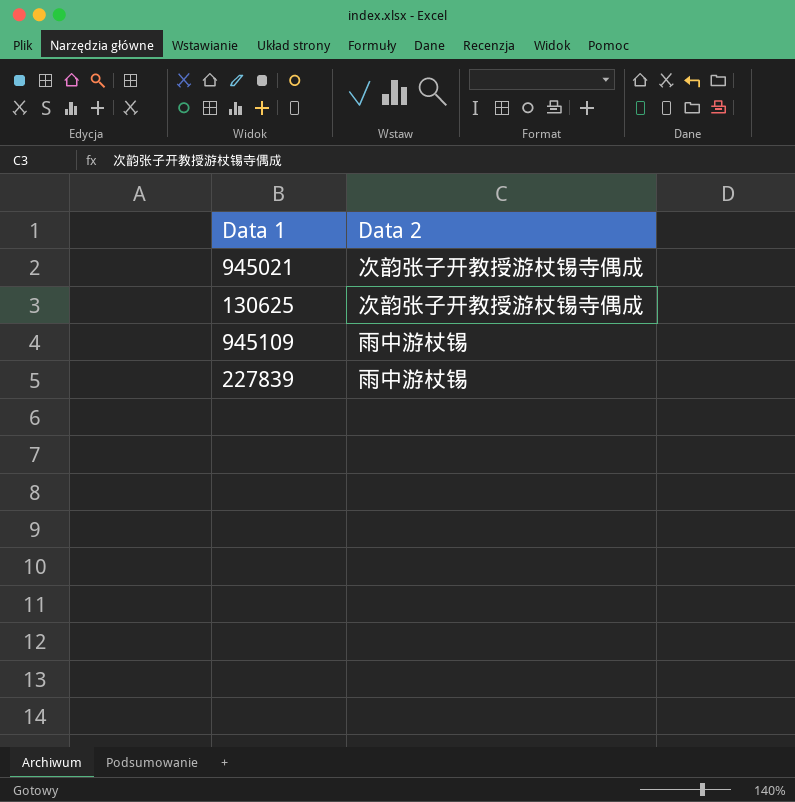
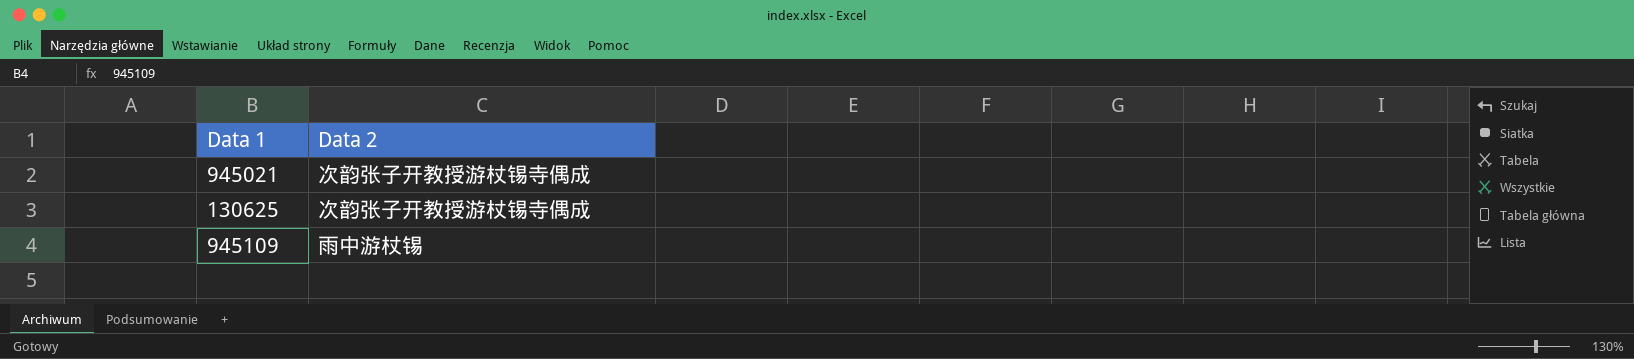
row 227839: 雨中游杖锡 -> none

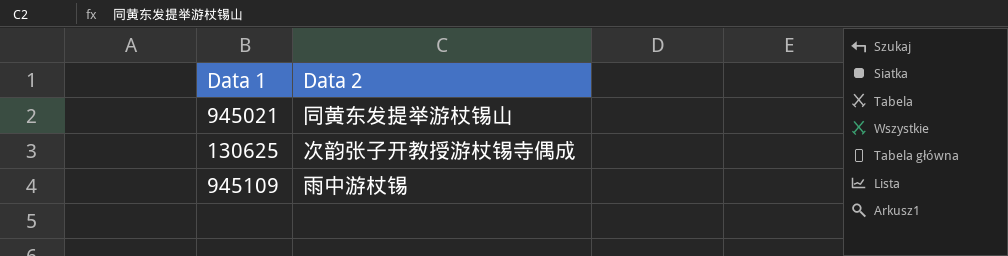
945021 | Data 2: 次韵张子开教授游杖锡寺偶成 -> 同黄东发提举游杖锡山

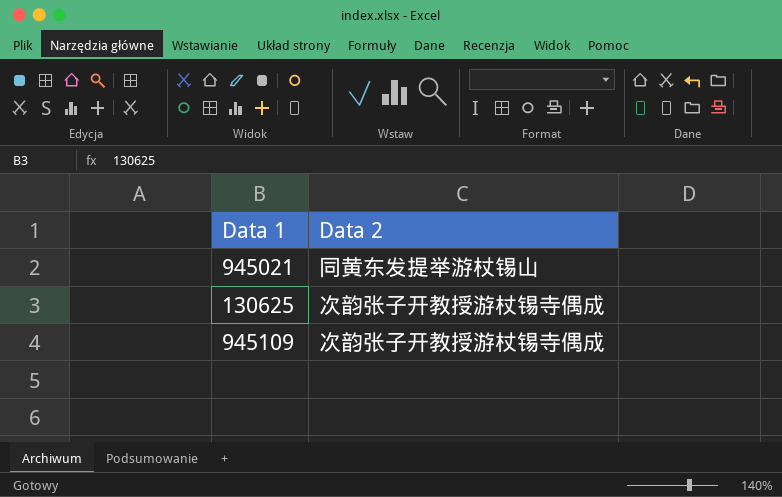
945109 | Data 2: 雨中游杖锡 -> 次韵张子开教授游杖锡寺偶成

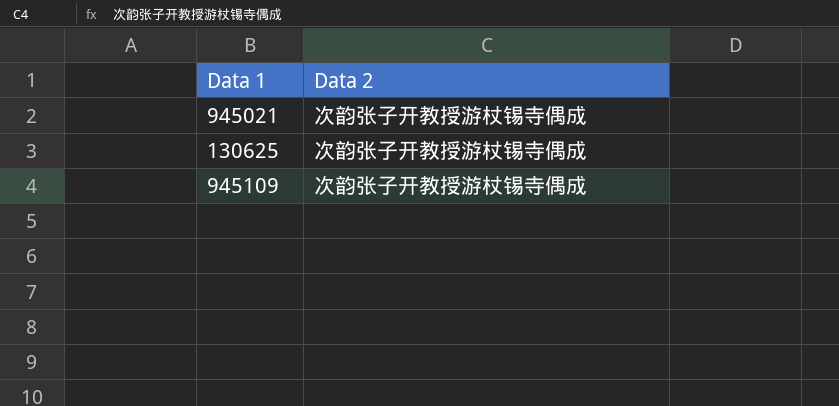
945021 | Data 2: 同黄东发提举游杖锡山 -> 次韵张子开教授游杖锡寺偶成

